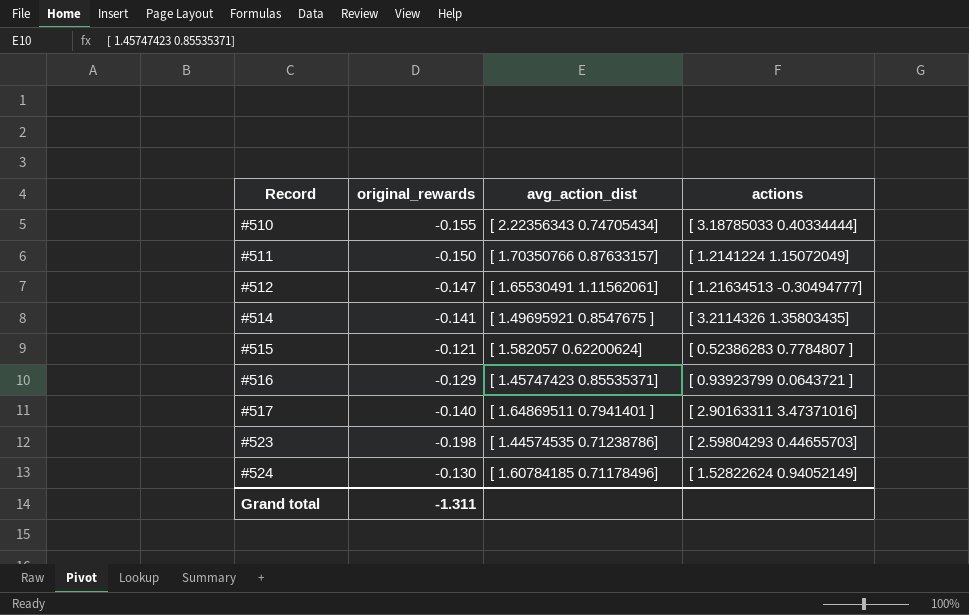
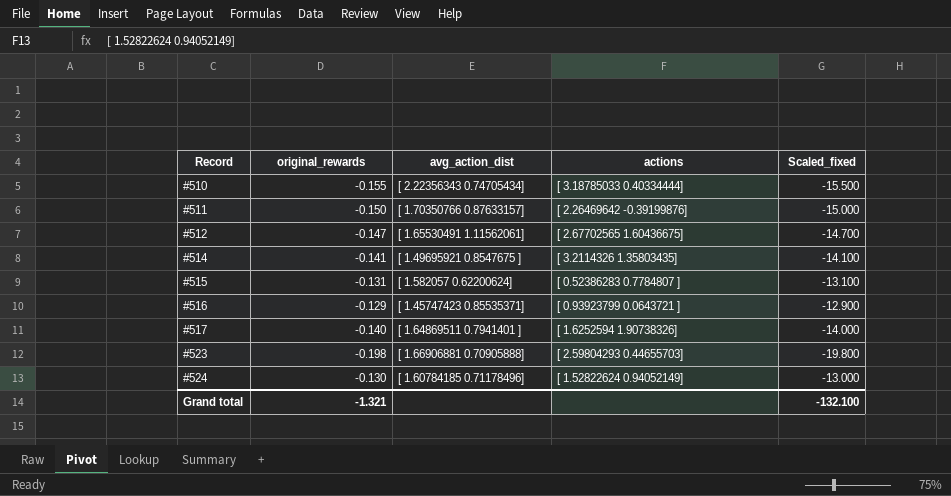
column Scaled_fixed | formula: none -> [original_rewards] * 100
#511 | actions: [ 1.2141224 1.15072049] -> [ 2.26469642 -0.39199876]
#512 | actions: [ 1.21634513 -0.30494777] -> [ 2.67702565 1.60436675]
#515 | original_rewards: -0.121 -> -0.131
#517 | actions: [ 2.90163311 3.47371016] -> [ 1.6252594 1.90738326]
#523 | avg_action_dist: [ 1.44574535 0.71238786] -> [ 1.66906881 0.70905888]
Grand total | original_rewards: -1.311 -> -1.321

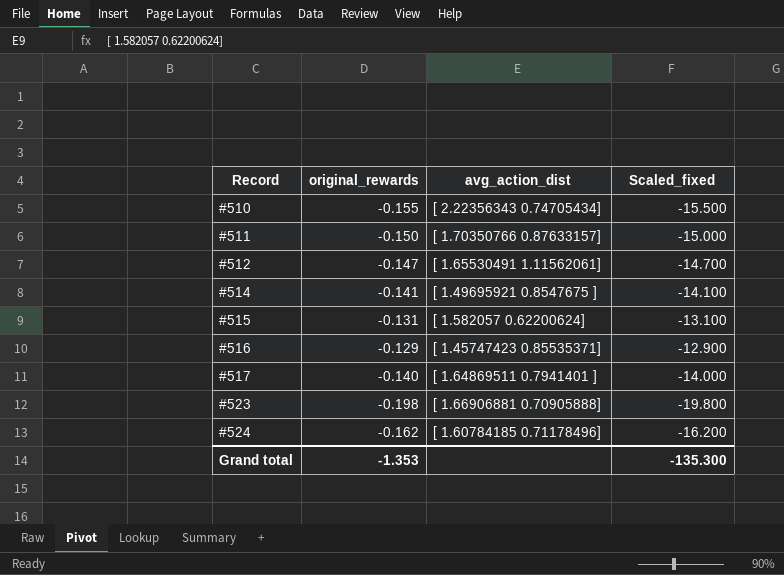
column actions | position: 4 -> none
#524 | original_rewards: -0.130 -> -0.162
#524 | Scaled_fixed: -13.000 -> -16.200
Grand total | original_rewards: -1.321 -> -1.353
Grand total | Scaled_fixed: -132.100 -> -135.300

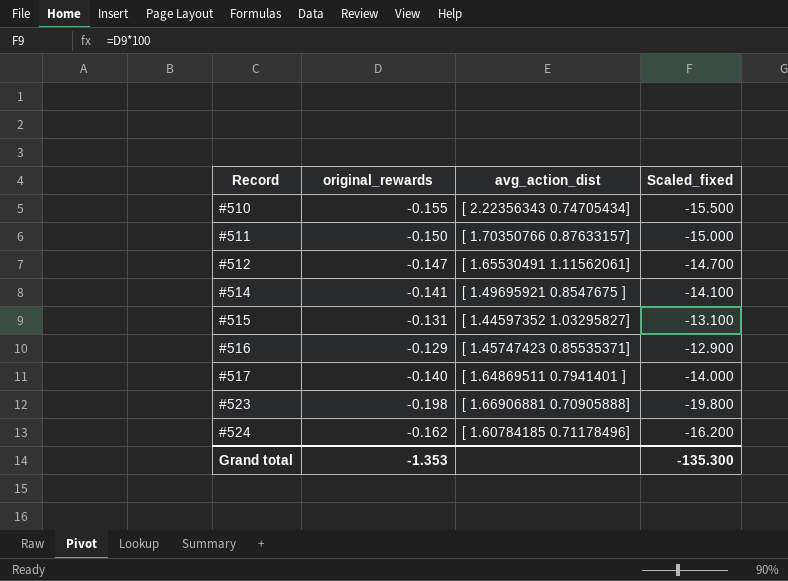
#515 | avg_action_dist: [ 1.582057 0.62200624] -> [ 1.44597352 1.03295827]

